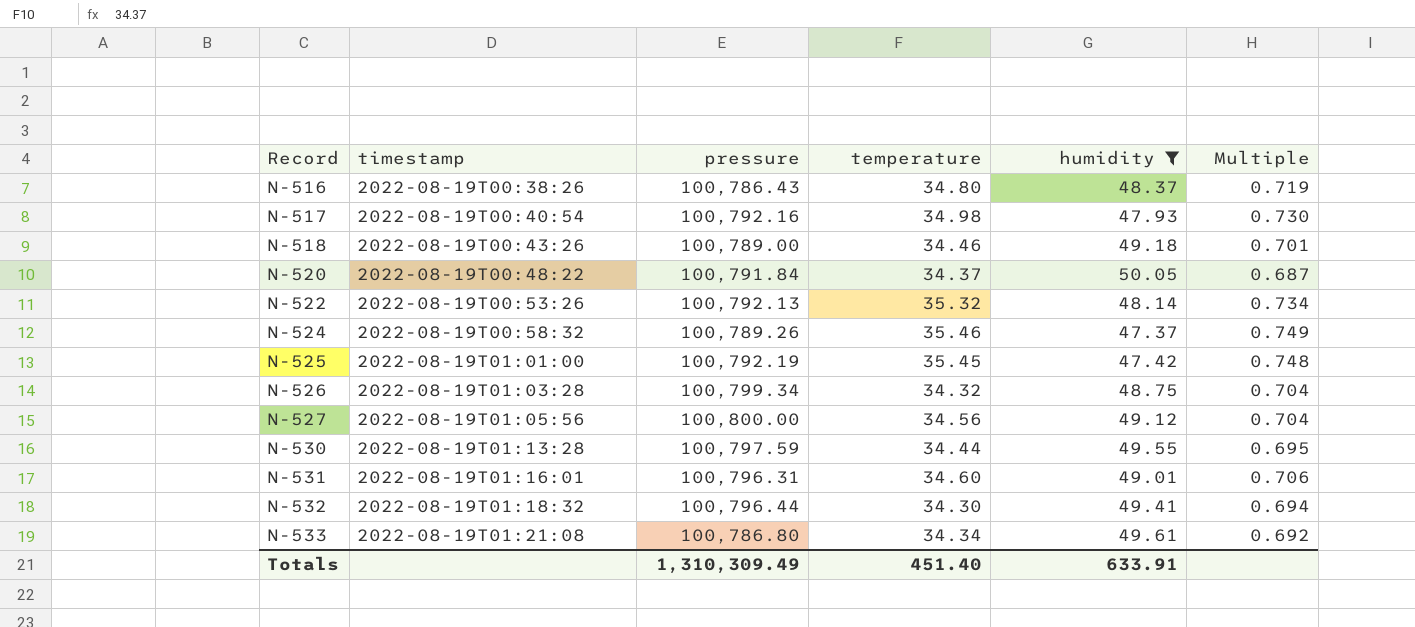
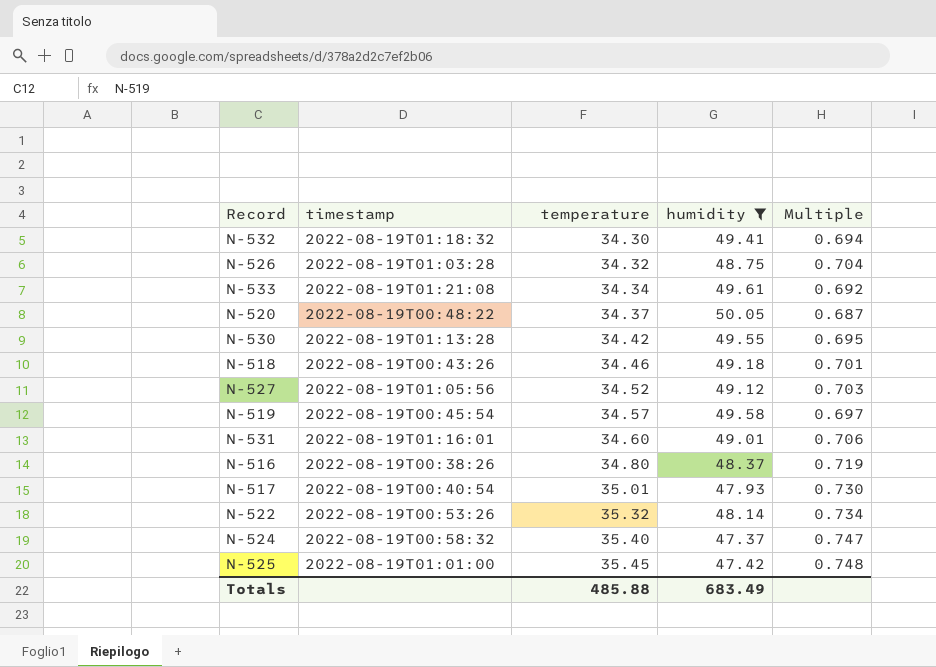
row order: Record ascending -> temperature ascending
column pressure | position: 3 -> none
N-530 | temperature: 34.44 -> 34.42
N-527 | temperature: 34.56 -> 34.52
N-527 | Multiple: 0.704 -> 0.703
row N-519: none -> 2022-08-19T00:45:54 | 34.57 | 49.58 | 0.697
N-517 | temperature: 34.98 -> 35.01
N-524 | temperature: 35.46 -> 35.40
N-524 | Multiple: 0.749 -> 0.747
Totals | temperature: 451.40 -> 485.88
Totals | humidity: 633.91 -> 683.49

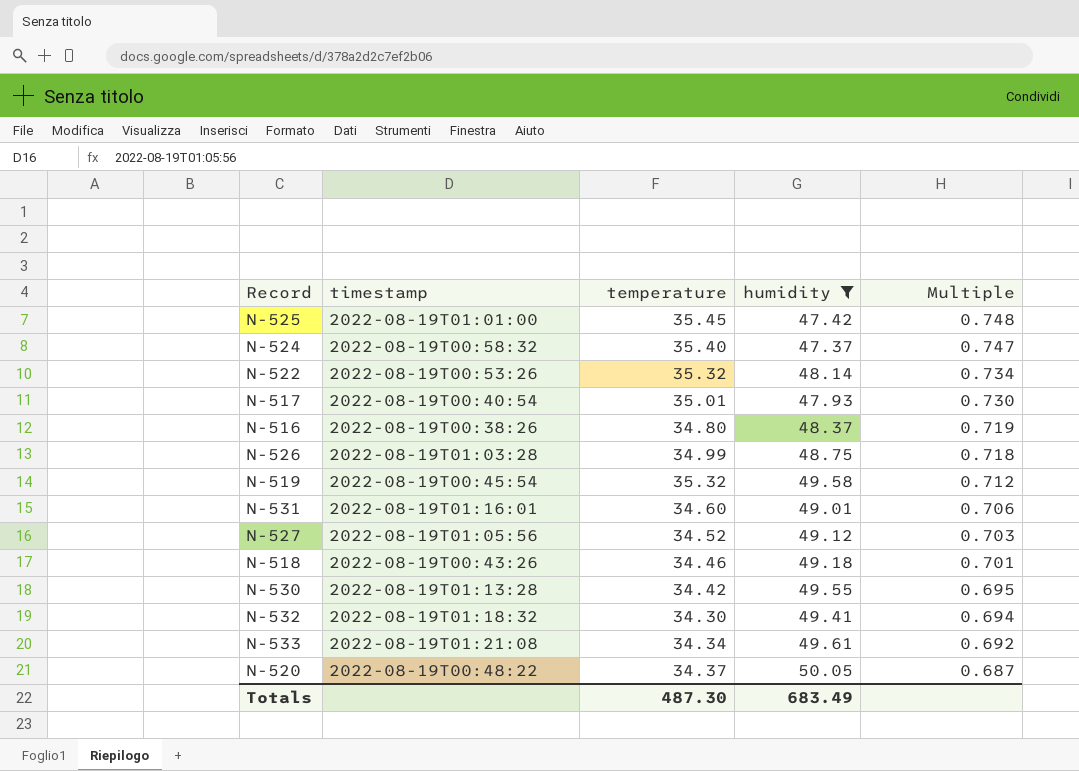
row order: temperature ascending -> Multiple descending
N-526 | temperature: 34.32 -> 34.99
N-526 | Multiple: 0.704 -> 0.718
N-519 | temperature: 34.57 -> 35.32
N-519 | Multiple: 0.697 -> 0.712
Totals | temperature: 485.88 -> 487.30

